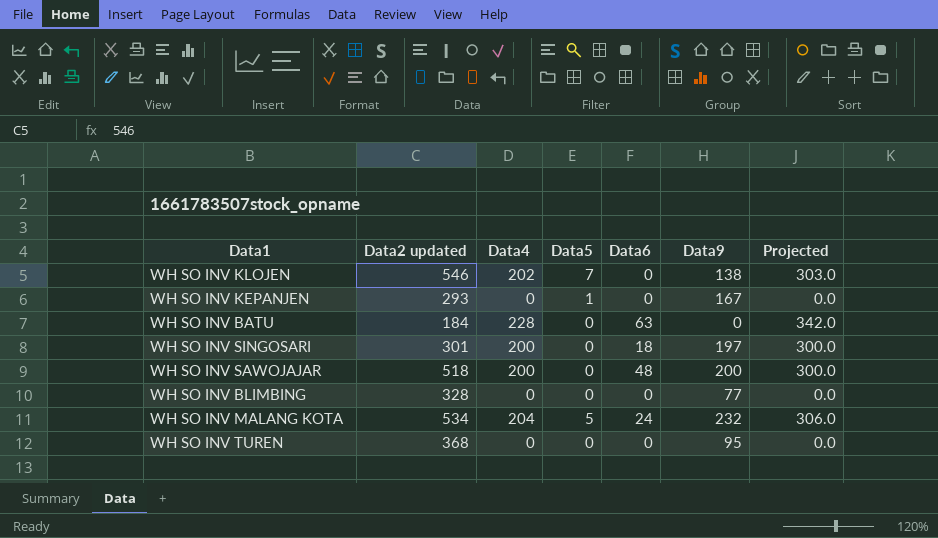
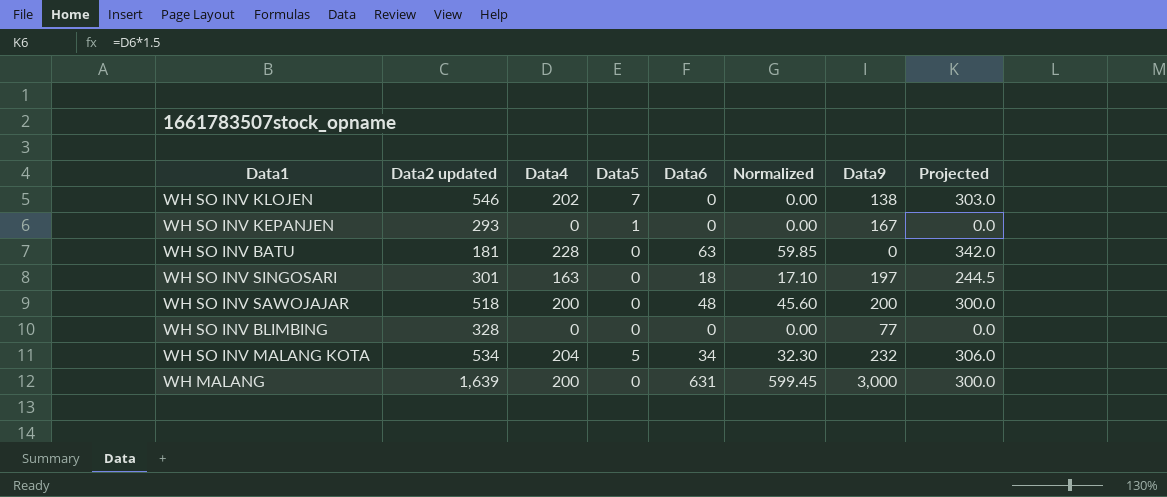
column Normalized | formula: none -> [Data6] * 0.95
row WH SO INV TUREN: 368 | 0 | 0 | 0 | 95 | 0.0 -> none
WH SO INV BATU | Data2 updated: 184 -> 181
WH SO INV SINGOSARI | Data4: 200 -> 163
WH SO INV SINGOSARI | Projected: 300.0 -> 244.5
WH SO INV MALANG KOTA | Data6: 24 -> 34
row WH MALANG: none -> 1,639 | 200 | 0 | 631 | 599.45 | 3,000 | 300.0

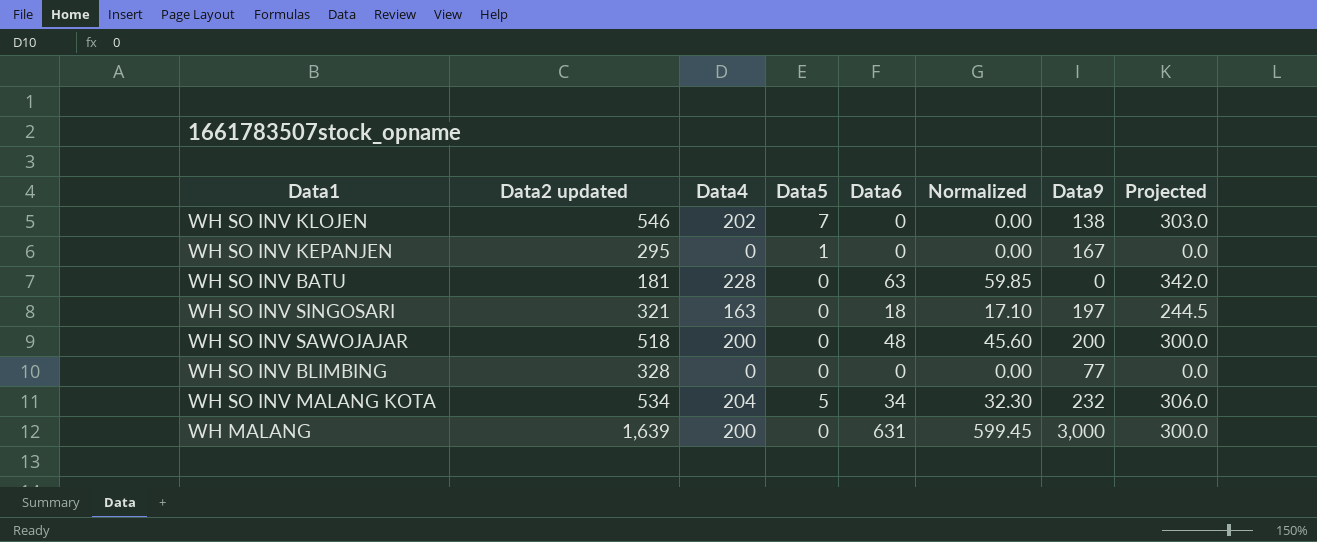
WH SO INV KEPANJEN | Data2 updated: 293 -> 295
WH SO INV SINGOSARI | Data2 updated: 301 -> 321

